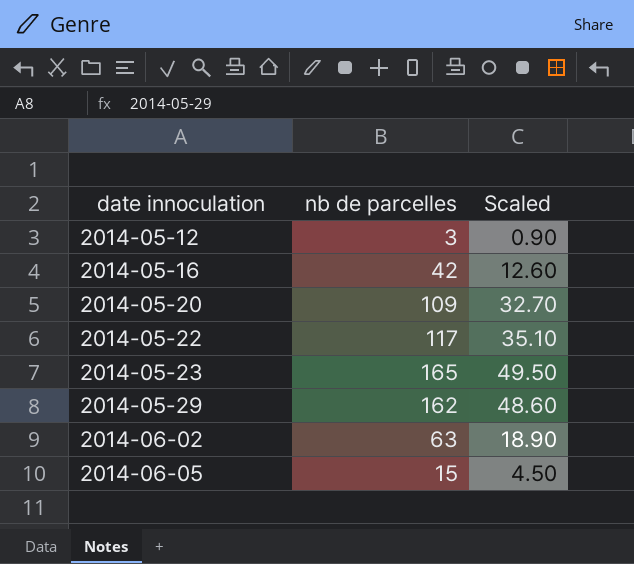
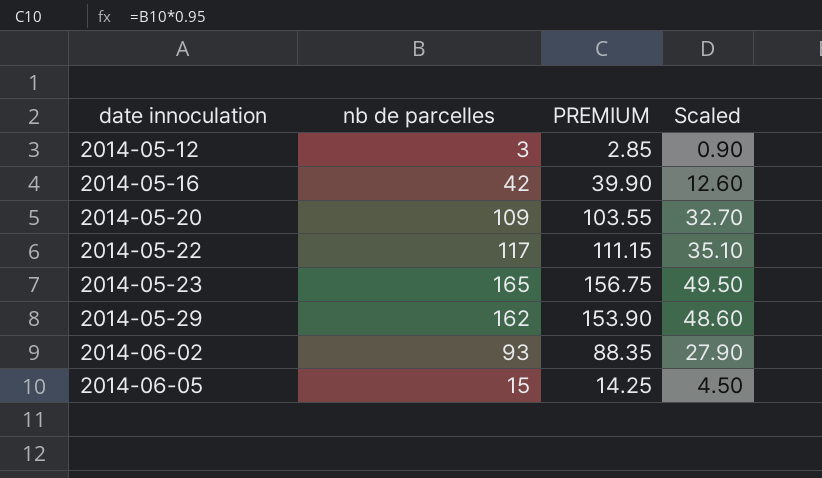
column PREMIUM | formula: none -> [nb de parcelles] * 0.95
2014-06-02 | nb de parcelles: 63 -> 93
2014-06-02 | Scaled: 18.90 -> 27.90

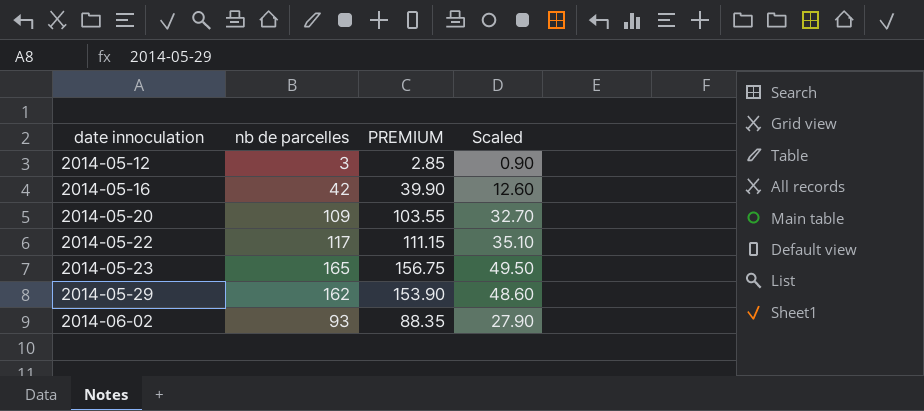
row 2014-06-05: 15 | 14.25 | 4.50 -> none

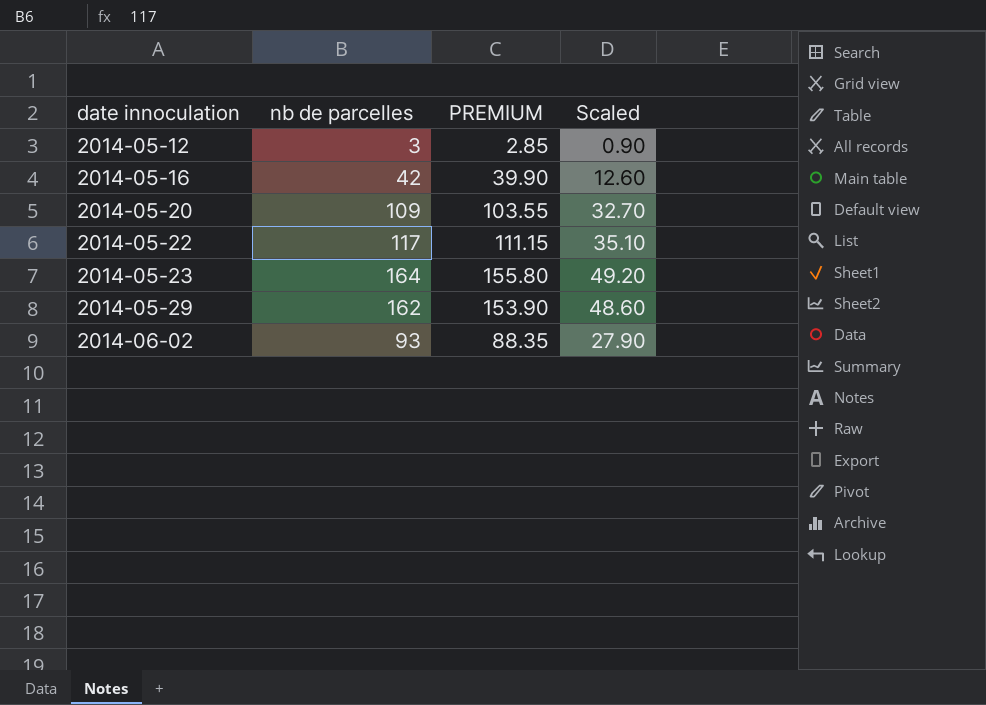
2014-05-23 | nb de parcelles: 165 -> 164
2014-05-23 | PREMIUM: 156.75 -> 155.80
2014-05-23 | Scaled: 49.50 -> 49.20

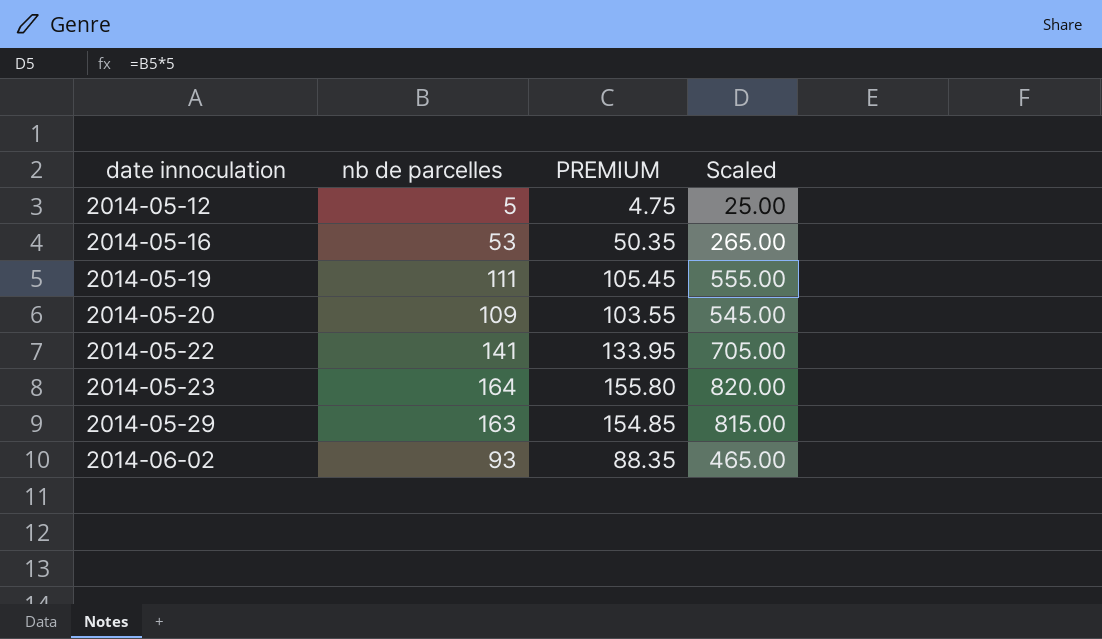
column Scaled | formula: [nb de parcelles] * 0.3 -> [nb de parcelles] * 5
2014-05-12 | nb de parcelles: 3 -> 5
2014-05-12 | PREMIUM: 2.85 -> 4.75
2014-05-16 | nb de parcelles: 42 -> 53
2014-05-16 | PREMIUM: 39.90 -> 50.35
row 2014-05-19: none -> 111 | 105.45 | 555.00
2014-05-22 | nb de parcelles: 117 -> 141
2014-05-22 | PREMIUM: 111.15 -> 133.95
2014-05-29 | nb de parcelles: 162 -> 163
2014-05-29 | PREMIUM: 153.90 -> 154.85

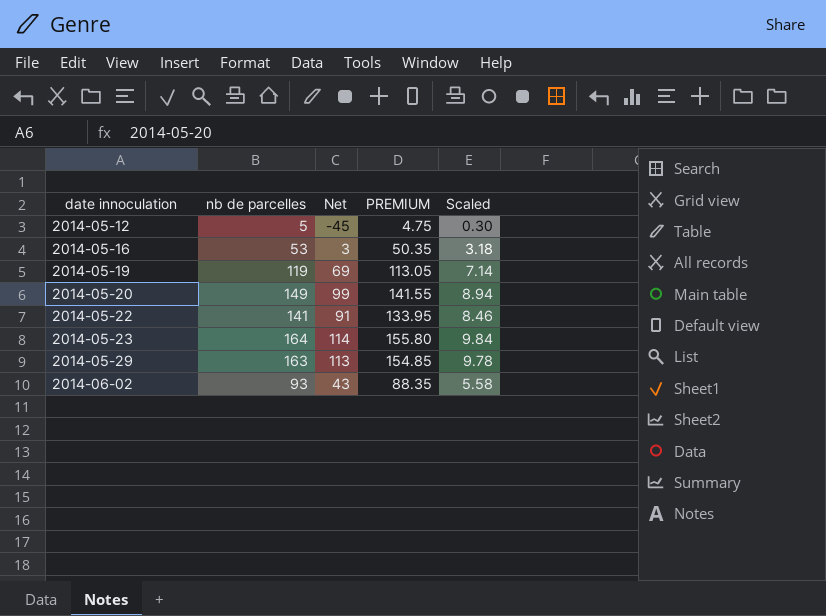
column Net | formula: none -> [nb de parcelles] - 50
column Scaled | formula: [nb de parcelles] * 5 -> [nb de parcelles] * 0.06
2014-05-19 | nb de parcelles: 111 -> 119
2014-05-19 | PREMIUM: 105.45 -> 113.05
2014-05-20 | nb de parcelles: 109 -> 149
2014-05-20 | PREMIUM: 103.55 -> 141.55

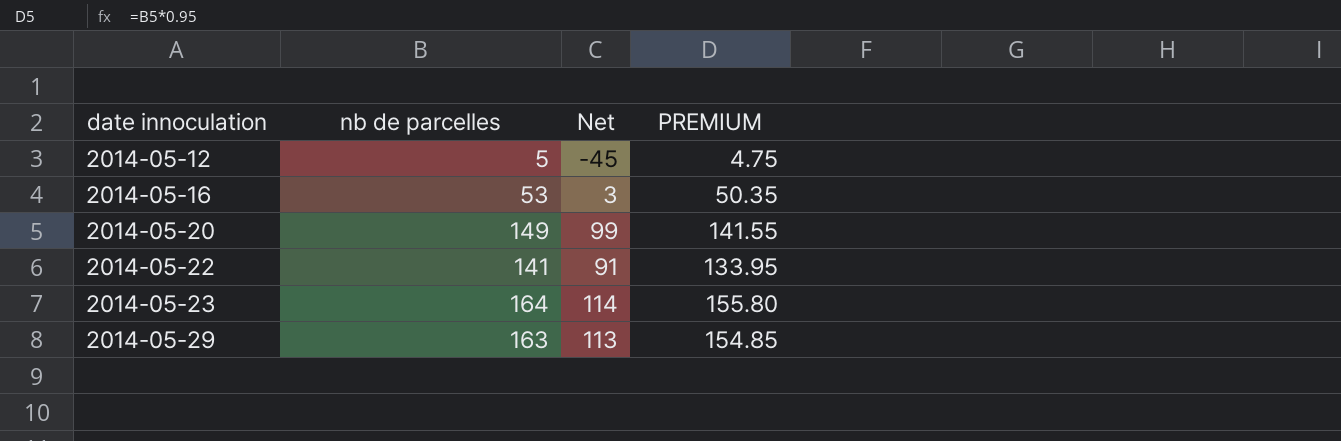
column Scaled | formula: [nb de parcelles] * 0.06 -> none
row 2014-05-19: 119 | 69 | 113.05 | 7.14 -> none
row 2014-06-02: 93 | 43 | 88.35 | 5.58 -> none

